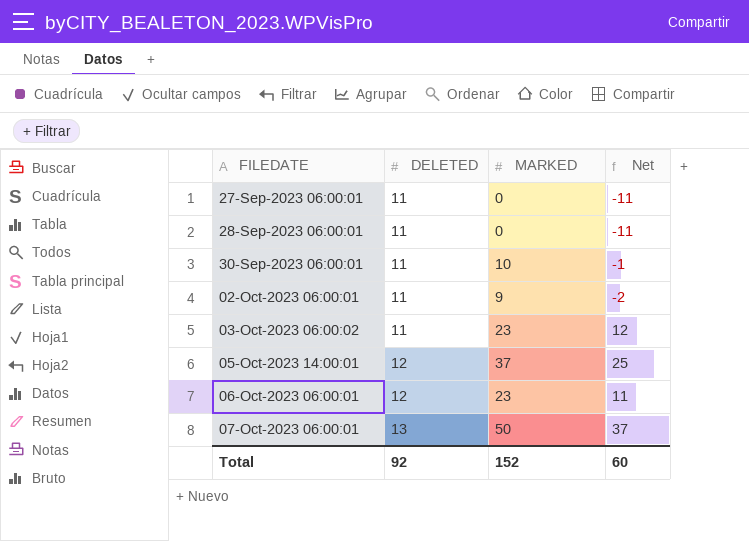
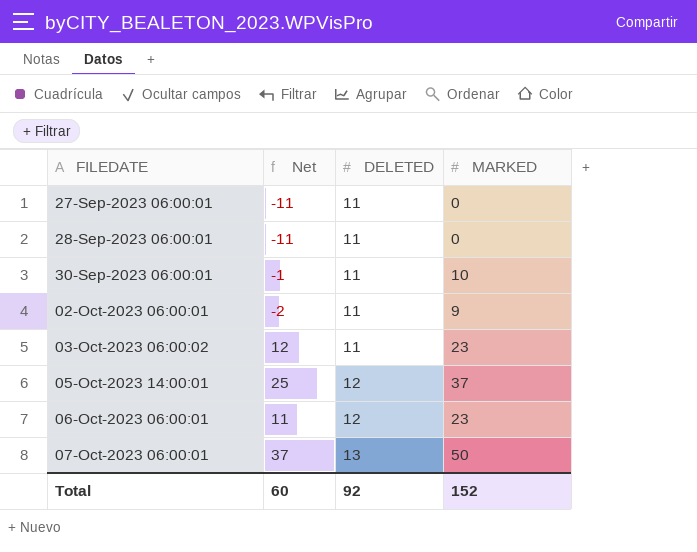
column Net | position: 4 -> 2

